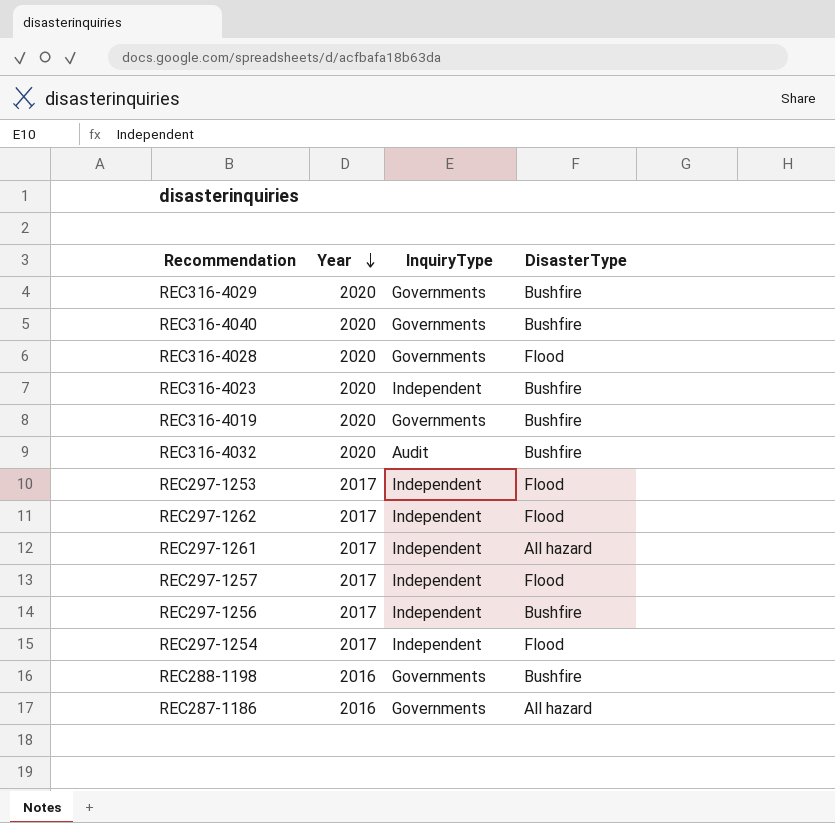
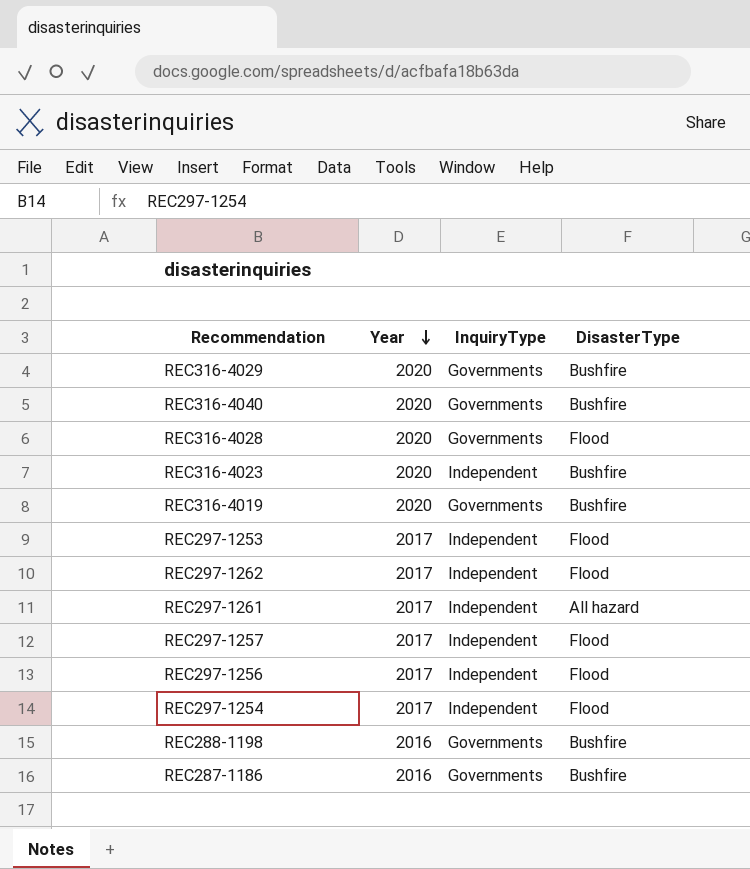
row REC316-4032: 2020 | Audit | Bushfire -> none
REC297-1256 | DisasterType: Bushfire -> Flood
REC287-1186 | DisasterType: All hazard -> Bushfire

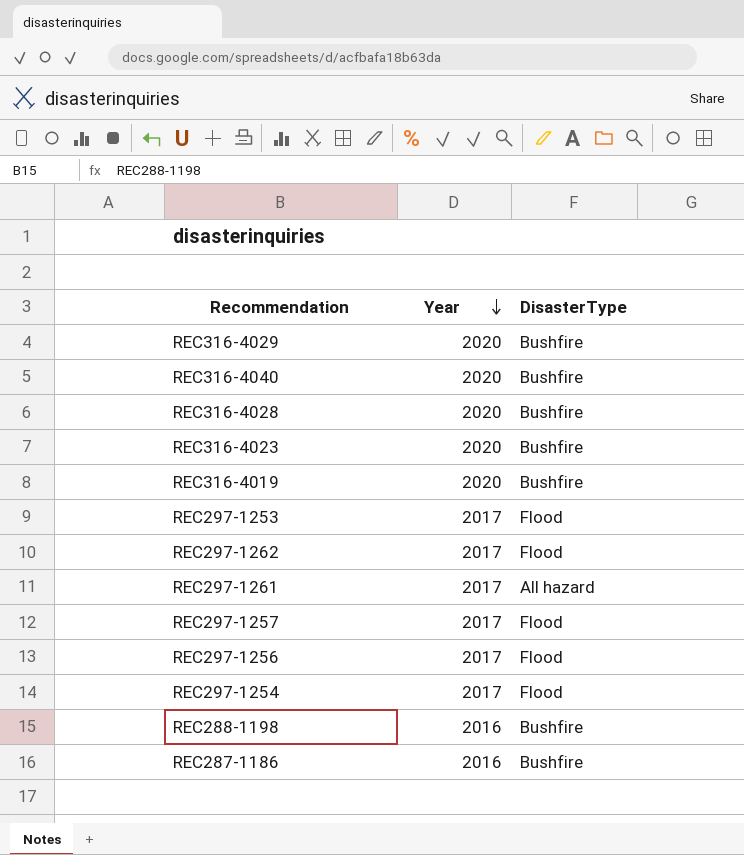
column InquiryType | position: 3 -> none
REC316-4028 | DisasterType: Flood -> Bushfire

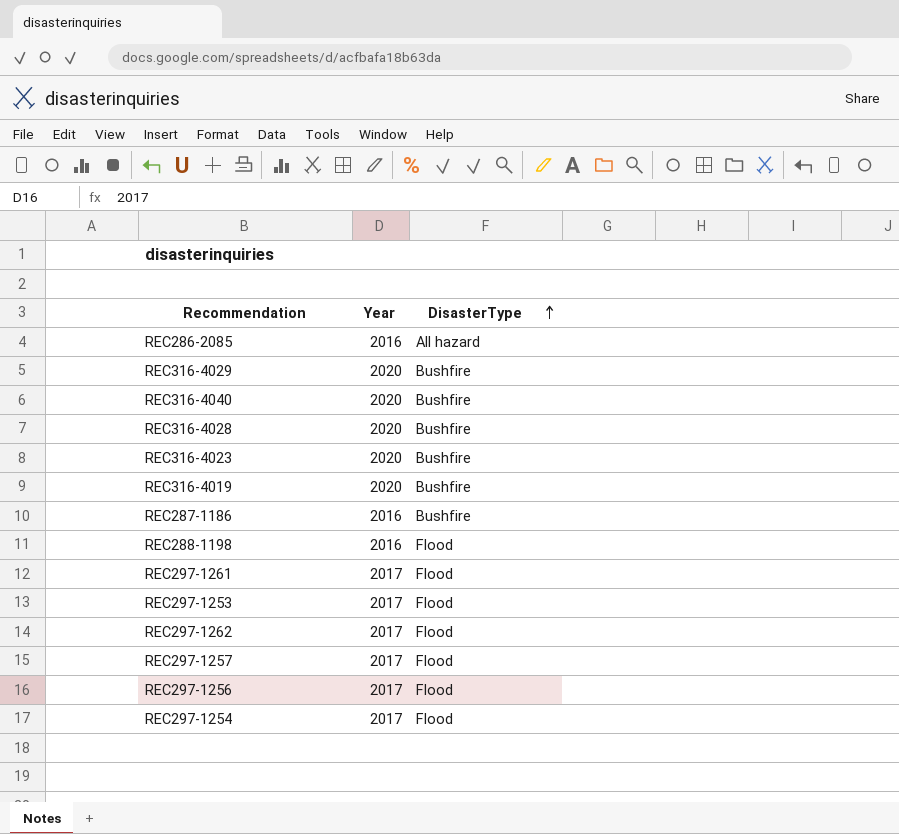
row order: Year descending -> DisasterType ascending
row REC286-2085: none -> 2016 | All hazard
REC288-1198 | DisasterType: Bushfire -> Flood
REC297-1261 | DisasterType: All hazard -> Flood

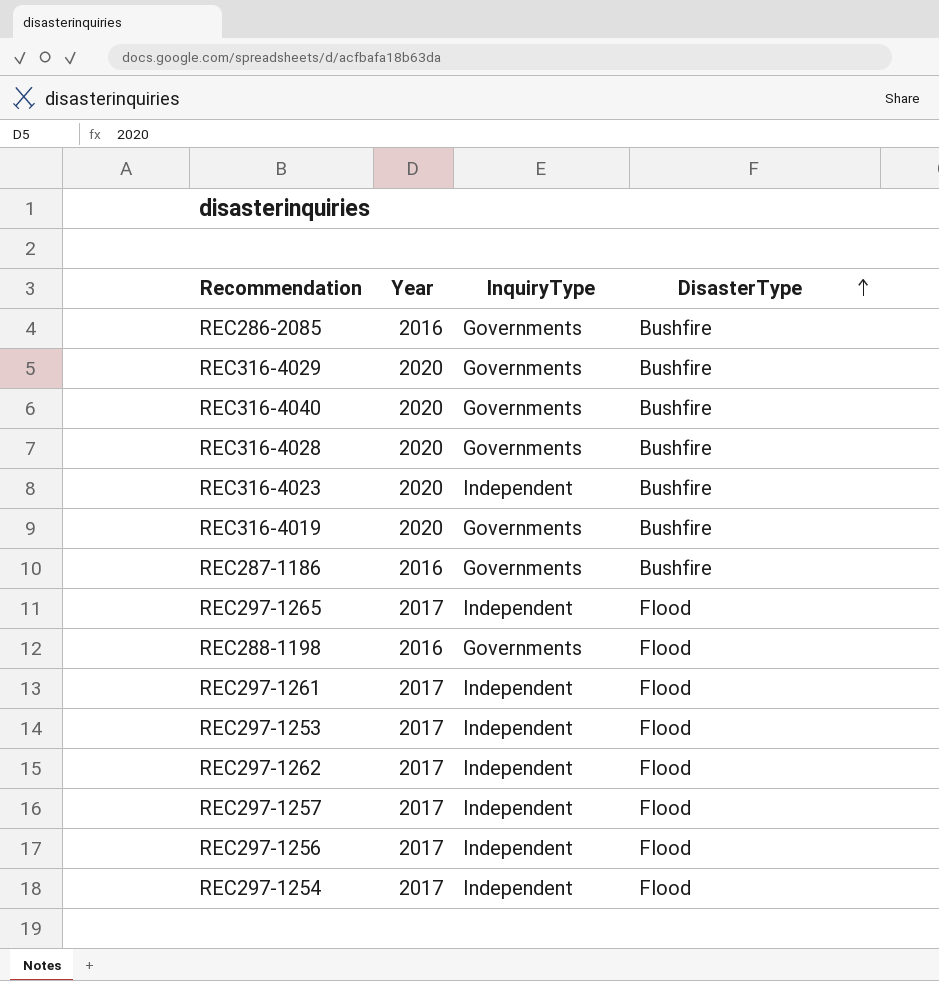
column InquiryType | position: none -> 3
REC286-2085 | DisasterType: All hazard -> Bushfire
row REC297-1265: none -> 2017 | Independent | Flood

